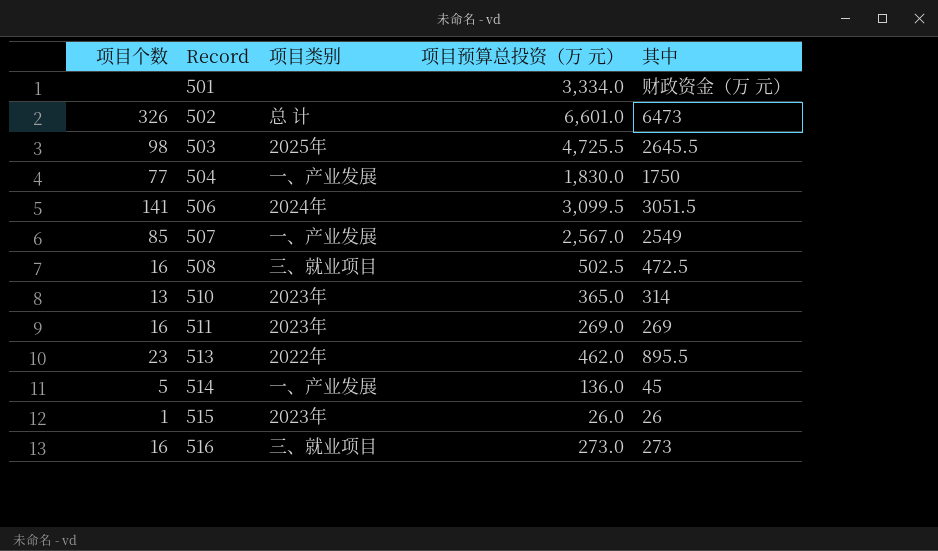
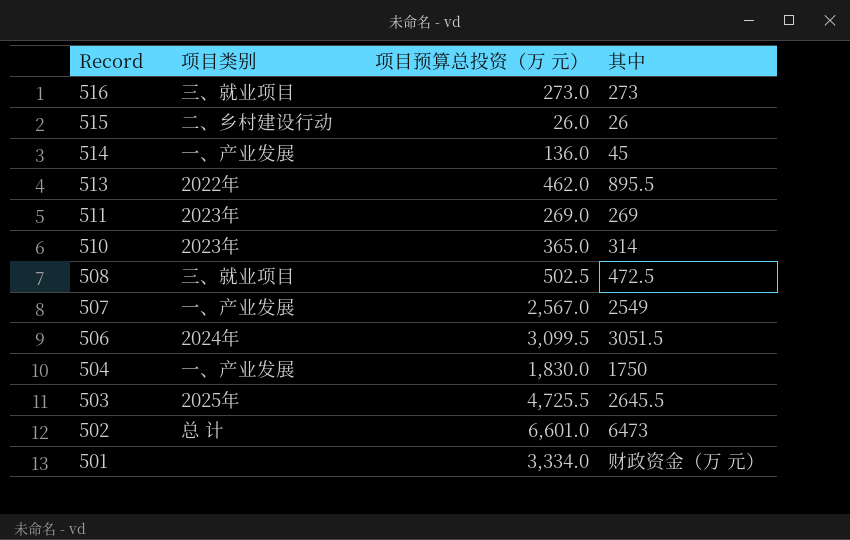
row order: Record ascending -> Record descending
column 项目个数 | position: 1 -> none
515 | 项目类别: 2023年 -> 二、乡村建设行动

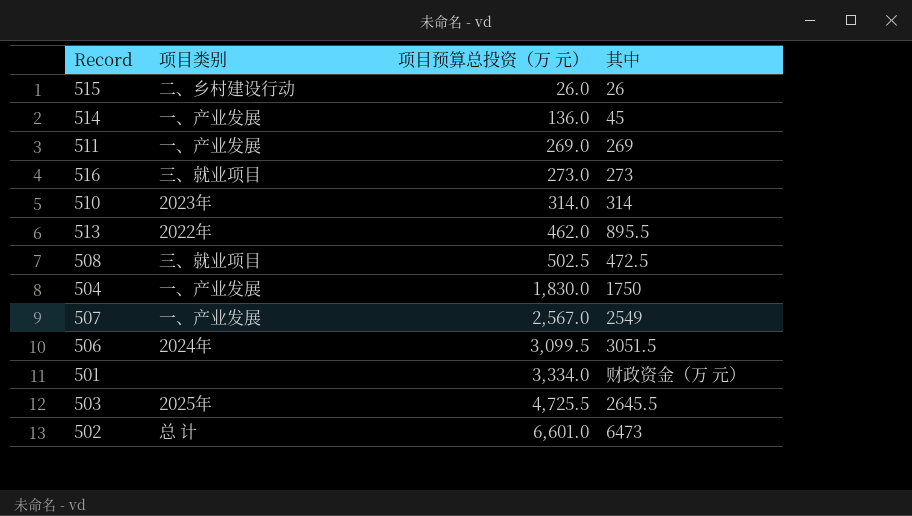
row order: Record descending -> 项目预算总投资（万 元） ascending
511 | 项目类别: 2023年 -> 一、产业发展
510 | 项目预算总投资（万 元）: 365.0 -> 314.0

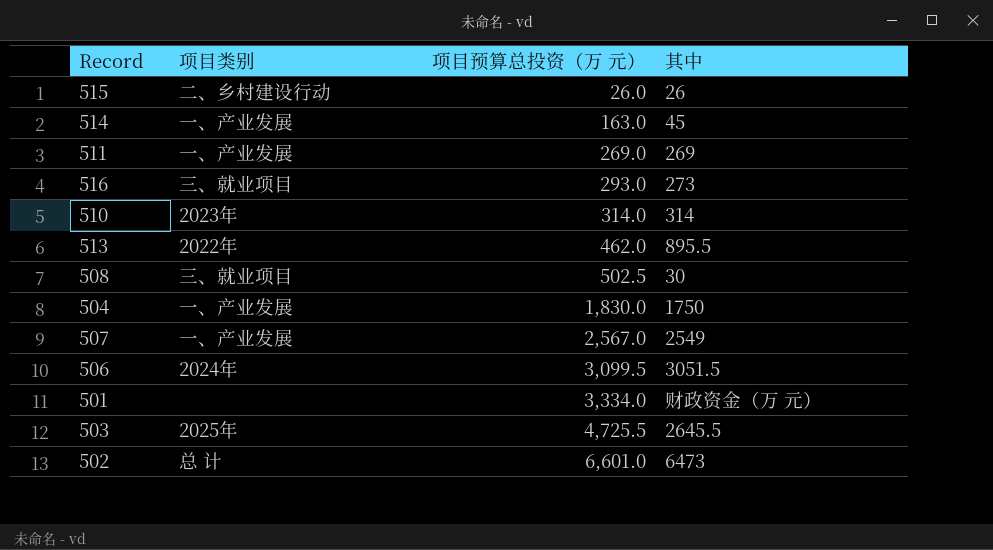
514 | 项目预算总投资（万 元）: 136.0 -> 163.0
516 | 项目预算总投资（万 元）: 273.0 -> 293.0
508 | 其中: 472.5 -> 30

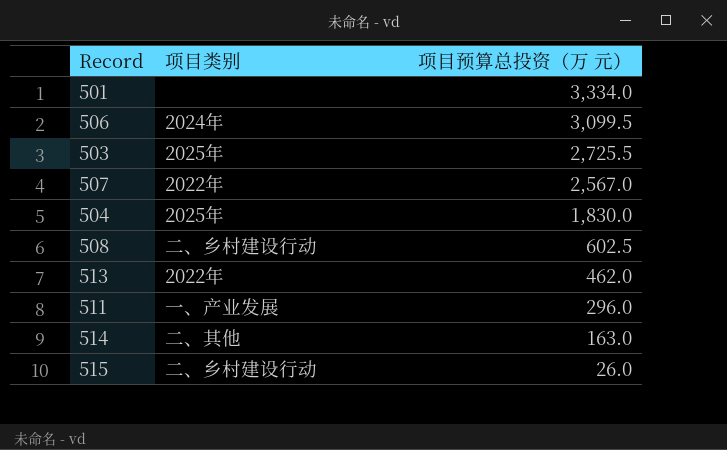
row order: 项目预算总投资（万 元） ascending -> 项目预算总投资（万 元） descending
column 其中 | position: 4 -> none
row 516: 三、就业项目 | 293.0 | 273 -> none
row 510: 2023年 | 314.0 | 314 -> none
row 502: 总 计 | 6,601.0 | 6473 -> none
503 | 项目预算总投资（万 元）: 4,725.5 -> 2,725.5
507 | 项目类别: 一、产业发展 -> 2022年
504 | 项目类别: 一、产业发展 -> 2025年
508 | 项目类别: 三、就业项目 -> 二、乡村建设行动
508 | 项目预算总投资（万 元）: 502.5 -> 602.5
511 | 项目预算总投资（万 元）: 269.0 -> 296.0
514 | 项目类别: 一、产业发展 -> 二、其他

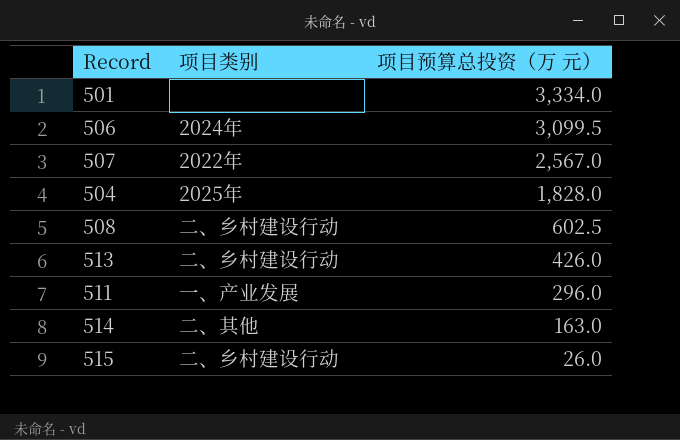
row 503: 2025年 | 2,725.5 -> none
504 | 项目预算总投资（万 元）: 1,830.0 -> 1,828.0
513 | 项目类别: 2022年 -> 二、乡村建设行动
513 | 项目预算总投资（万 元）: 462.0 -> 426.0

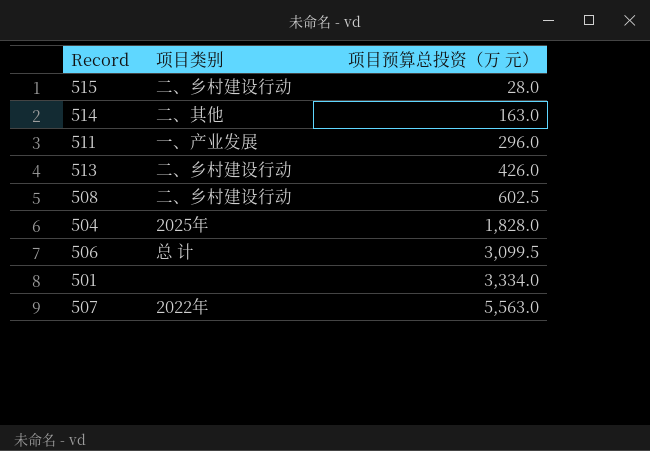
row order: 项目预算总投资（万 元） descending -> 项目预算总投资（万 元） ascending
515 | 项目预算总投资（万 元）: 26.0 -> 28.0
506 | 项目类别: 2024年 -> 总 计
507 | 项目预算总投资（万 元）: 2,567.0 -> 5,563.0

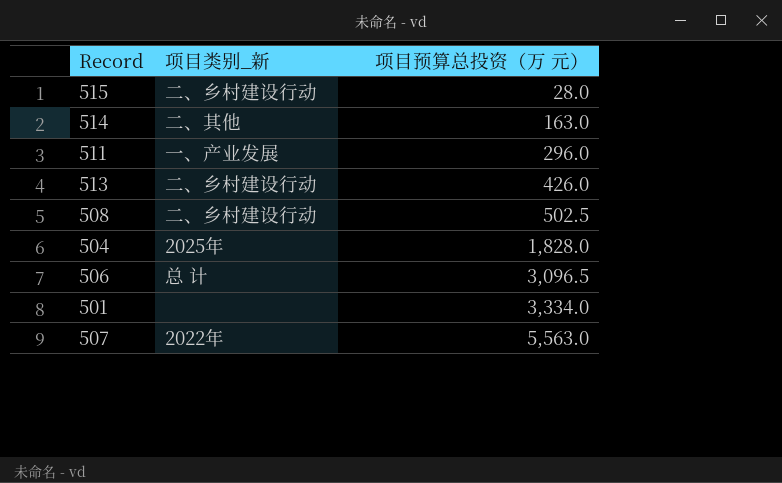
column name: 项目类别 -> 项目类别_新
508 | 项目预算总投资（万 元）: 602.5 -> 502.5
506 | 项目预算总投资（万 元）: 3,099.5 -> 3,096.5

